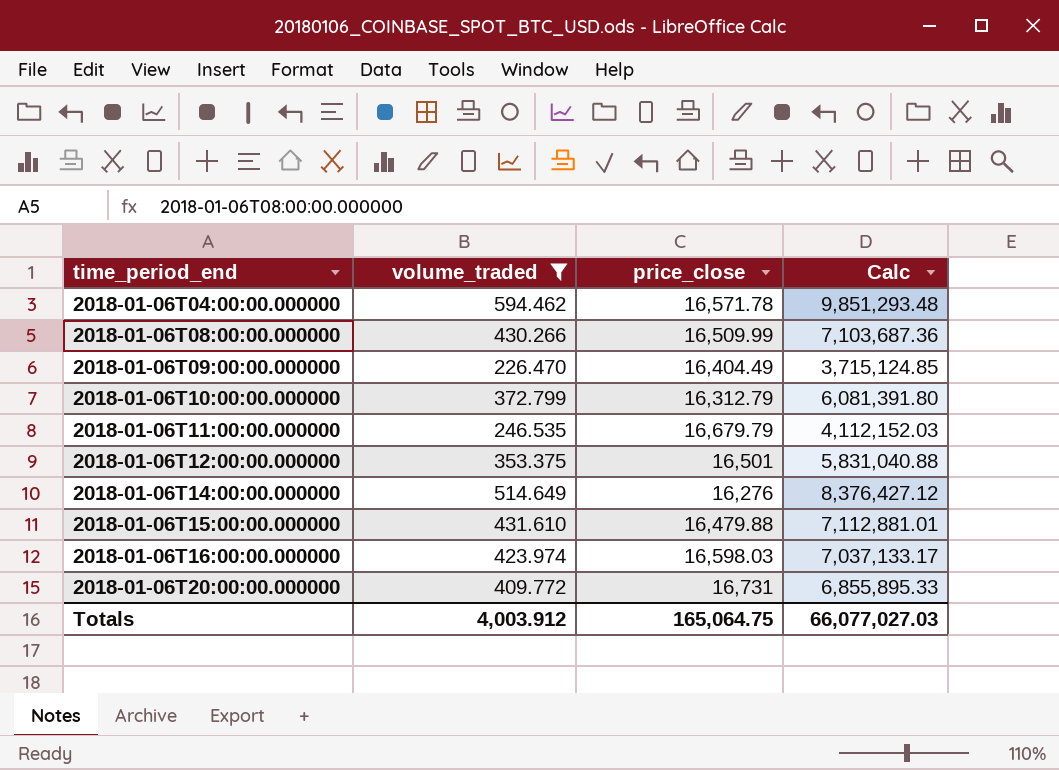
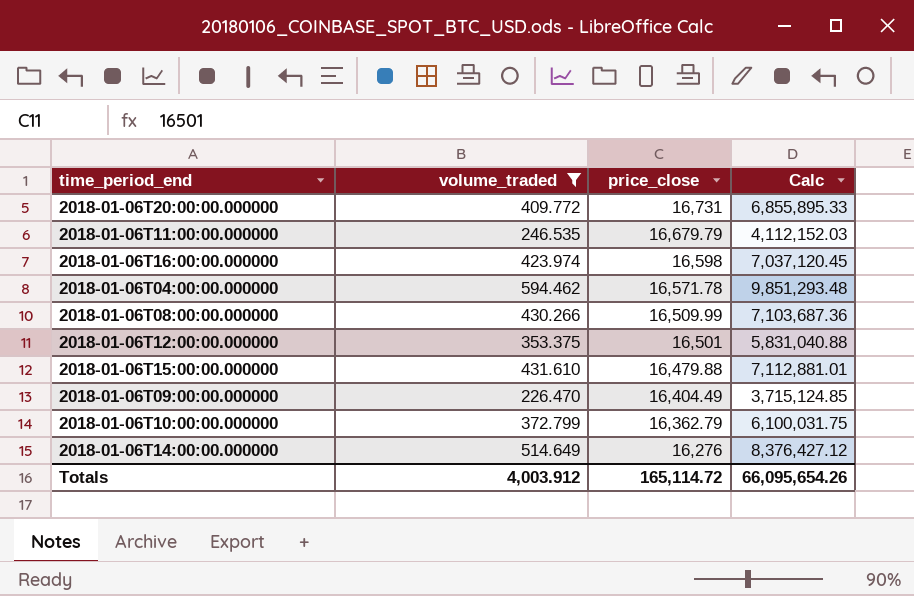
row order: time_period_end ascending -> price_close descending
2018-01-06T16:00:00.000000 | price_close: 16,598.03 -> 16,598
2018-01-06T16:00:00.000000 | Calc: 7,037,133.17 -> 7,037,120.45
2018-01-06T10:00:00.000000 | price_close: 16,312.79 -> 16,362.79
2018-01-06T10:00:00.000000 | Calc: 6,081,391.80 -> 6,100,031.75
Totals | price_close: 165,064.75 -> 165,114.72
Totals | Calc: 66,077,027.03 -> 66,095,654.26

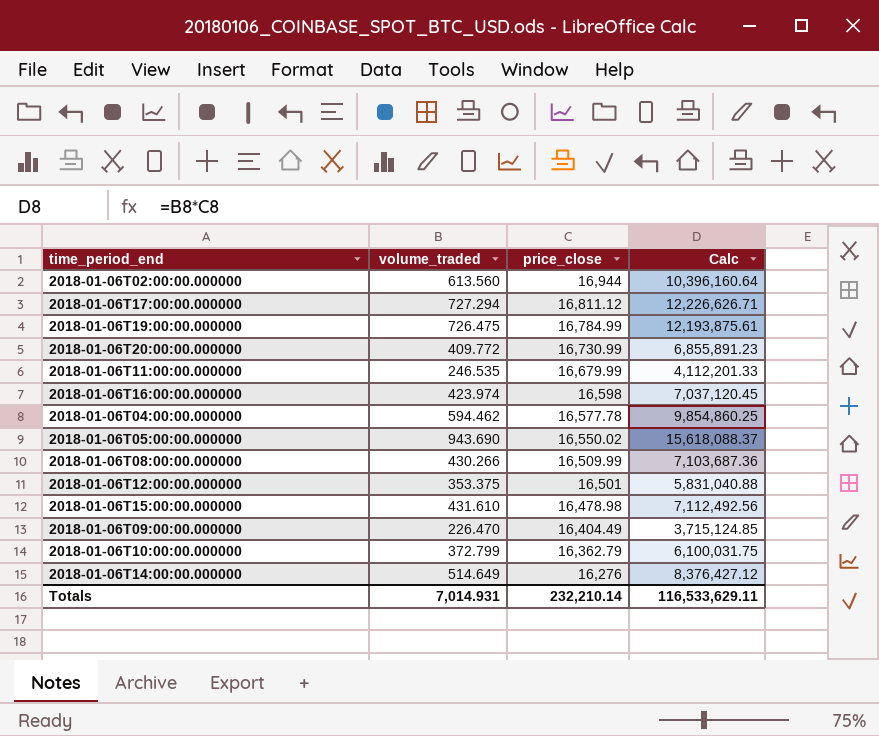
filter: volume_traded <= 594.462 -> none
2018-01-06T20:00:00.000000 | price_close: 16,731 -> 16,730.99
2018-01-06T20:00:00.000000 | Calc: 6,855,895.33 -> 6,855,891.23
2018-01-06T11:00:00.000000 | price_close: 16,679.79 -> 16,679.99
2018-01-06T11:00:00.000000 | Calc: 4,112,152.03 -> 4,112,201.33
2018-01-06T04:00:00.000000 | price_close: 16,571.78 -> 16,577.78
2018-01-06T04:00:00.000000 | Calc: 9,851,293.48 -> 9,854,860.25
2018-01-06T15:00:00.000000 | price_close: 16,479.88 -> 16,478.98
2018-01-06T15:00:00.000000 | Calc: 7,112,881.01 -> 7,112,492.56
Totals | volume_traded: 4,003.912 -> 7,014.931
Totals | price_close: 165,114.72 -> 232,210.14
Totals | Calc: 66,095,654.26 -> 116,533,629.11

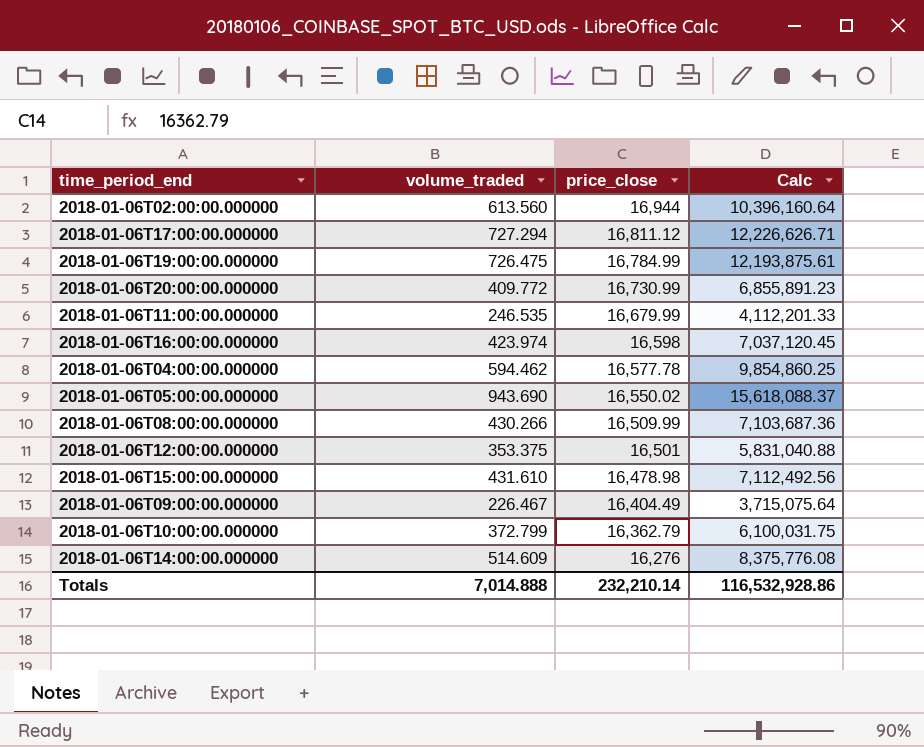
2018-01-06T09:00:00.000000 | volume_traded: 226.470 -> 226.467
2018-01-06T09:00:00.000000 | Calc: 3,715,124.85 -> 3,715,075.64
2018-01-06T14:00:00.000000 | volume_traded: 514.649 -> 514.609
2018-01-06T14:00:00.000000 | Calc: 8,376,427.12 -> 8,375,776.08
Totals | volume_traded: 7,014.931 -> 7,014.888
Totals | Calc: 116,533,629.11 -> 116,532,928.86

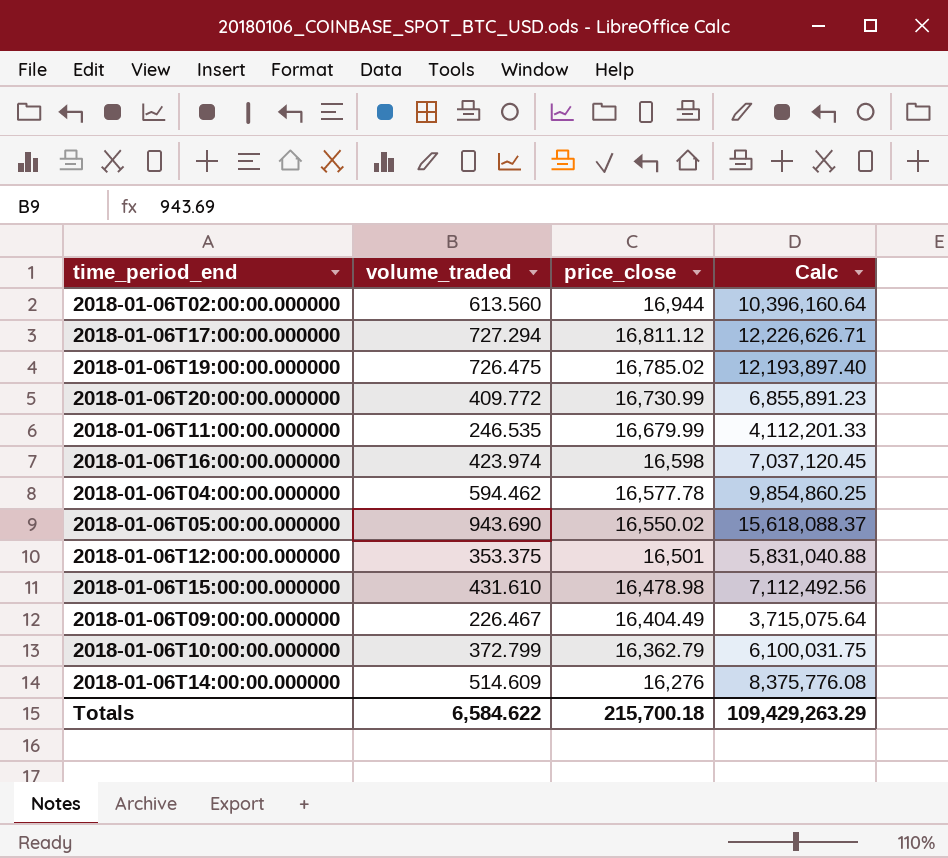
row 2018-01-06T08:00:00.000000: 430.266 | 16,509.99 | 7,103,687.36 -> none
2018-01-06T19:00:00.000000 | price_close: 16,784.99 -> 16,785.02
2018-01-06T19:00:00.000000 | Calc: 12,193,875.61 -> 12,193,897.40
Totals | volume_traded: 7,014.888 -> 6,584.622
Totals | price_close: 232,210.14 -> 215,700.18
Totals | Calc: 116,532,928.86 -> 109,429,263.29

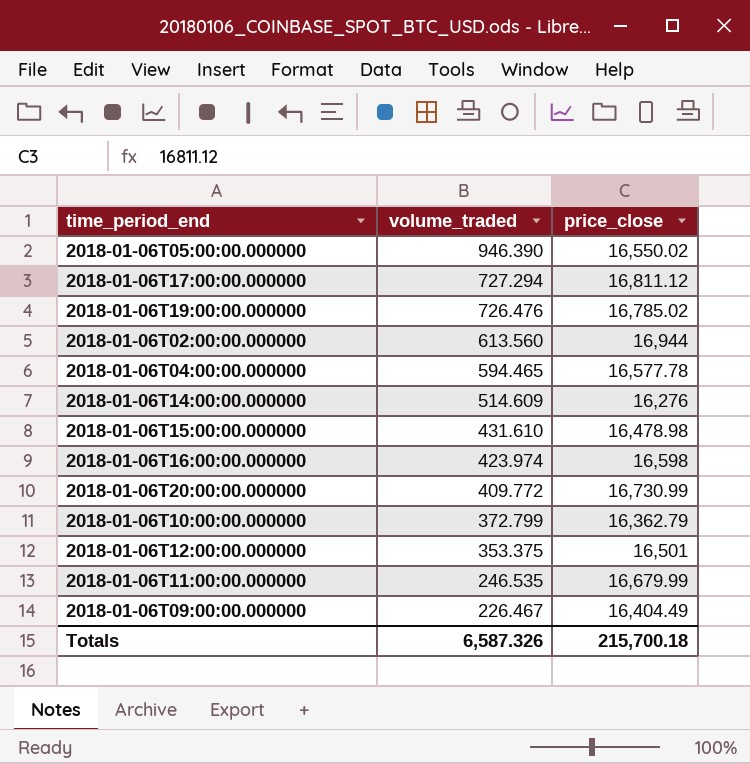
row order: price_close descending -> volume_traded descending
column Calc | formula: [volume_traded] * [price_close] -> none
2018-01-06T05:00:00.000000 | volume_traded: 943.690 -> 946.390
2018-01-06T19:00:00.000000 | volume_traded: 726.475 -> 726.476
2018-01-06T04:00:00.000000 | volume_traded: 594.462 -> 594.465
Totals | volume_traded: 6,584.622 -> 6,587.326

